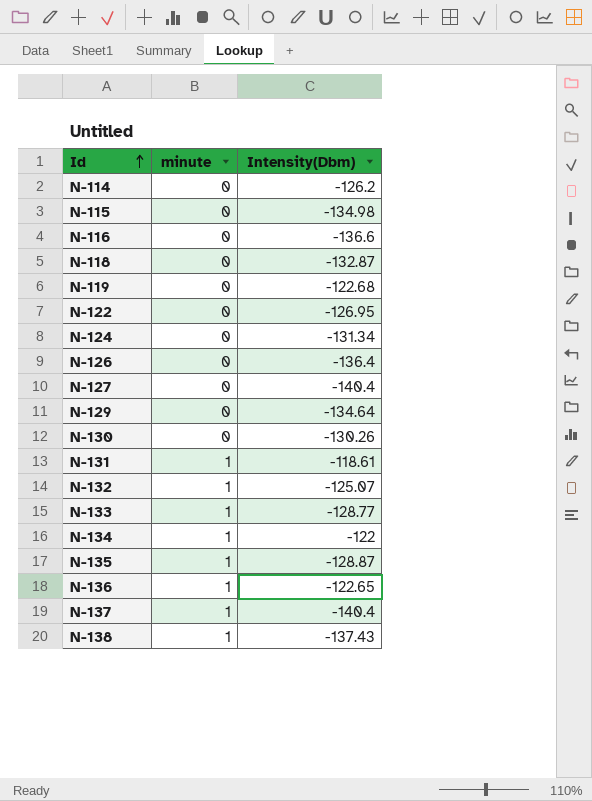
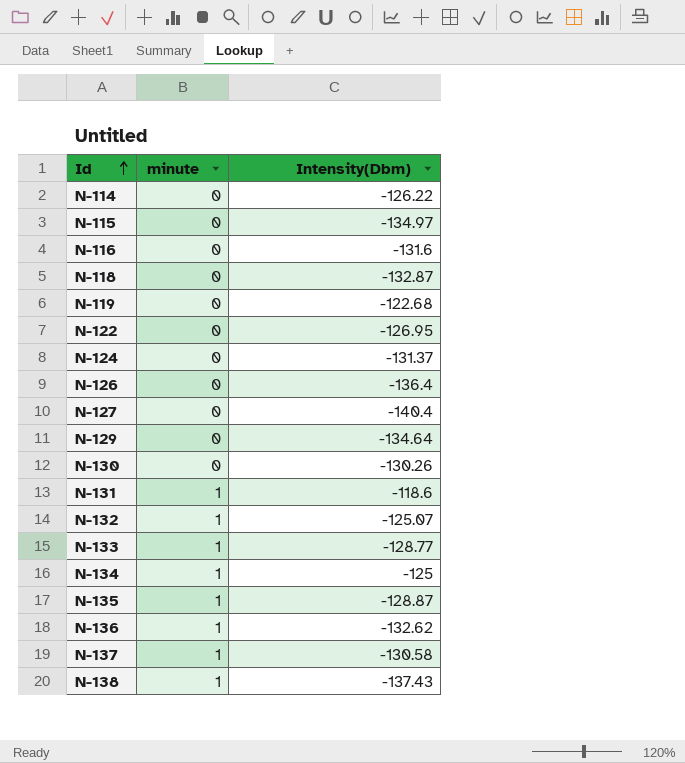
N-114 | Intensity(Dbm): -126.2 -> -126.22
N-115 | Intensity(Dbm): -134.98 -> -134.97
N-116 | Intensity(Dbm): -136.6 -> -131.6
N-124 | Intensity(Dbm): -131.34 -> -131.37
N-131 | Intensity(Dbm): -118.61 -> -118.6
N-134 | Intensity(Dbm): -122 -> -125
N-136 | Intensity(Dbm): -122.65 -> -132.62
N-137 | Intensity(Dbm): -140.4 -> -130.58

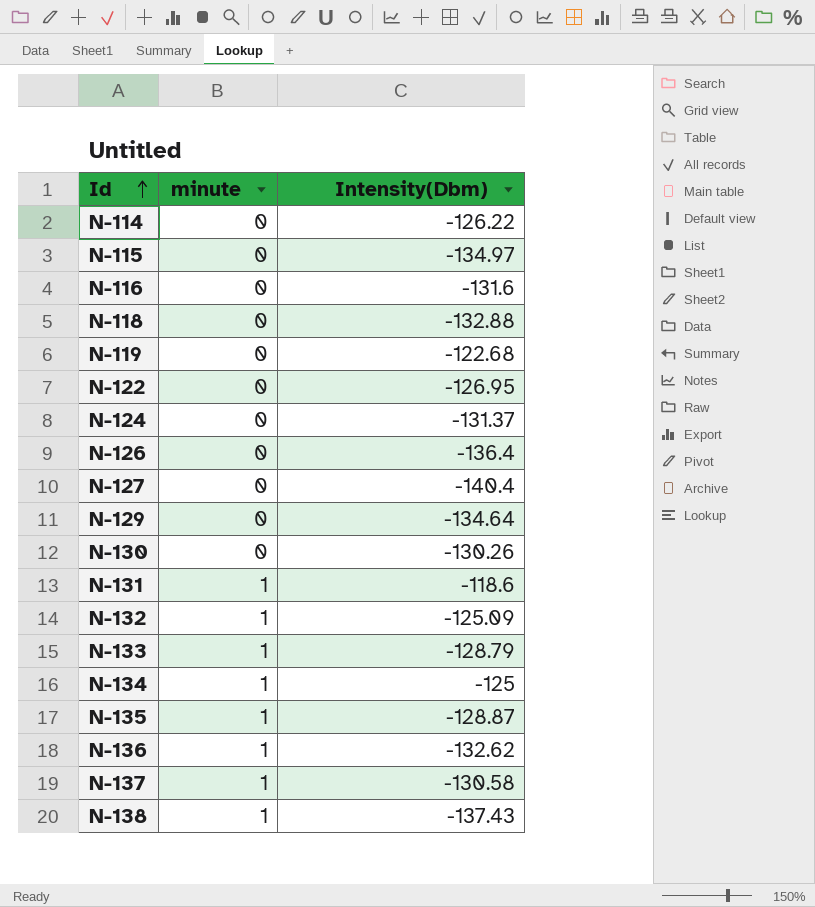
N-118 | Intensity(Dbm): -132.87 -> -132.88
N-132 | Intensity(Dbm): -125.07 -> -125.09
N-133 | Intensity(Dbm): -128.77 -> -128.79

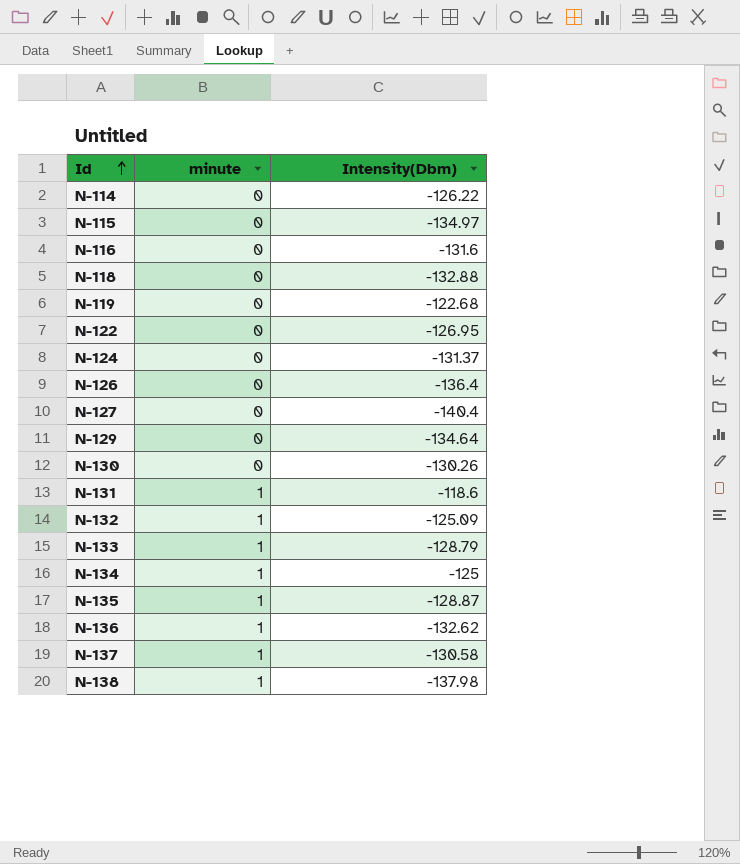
N-138 | Intensity(Dbm): -137.43 -> -137.98

